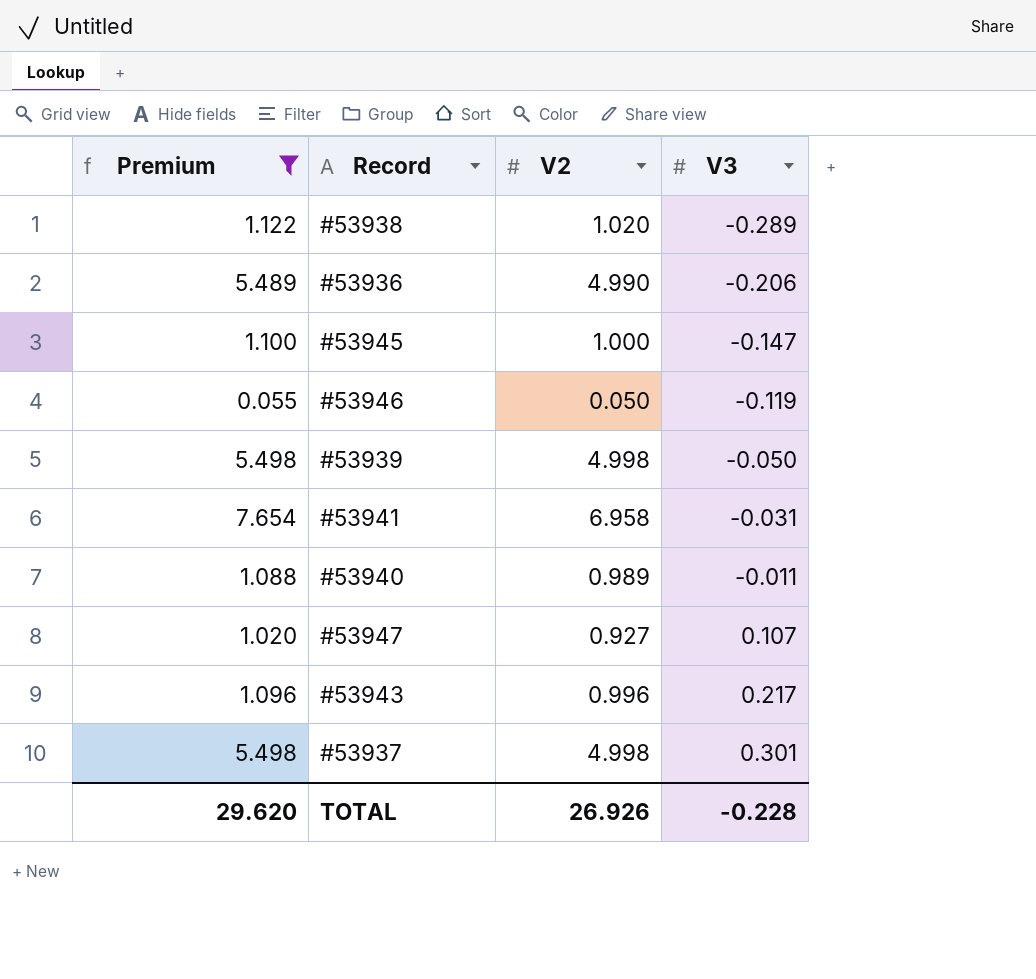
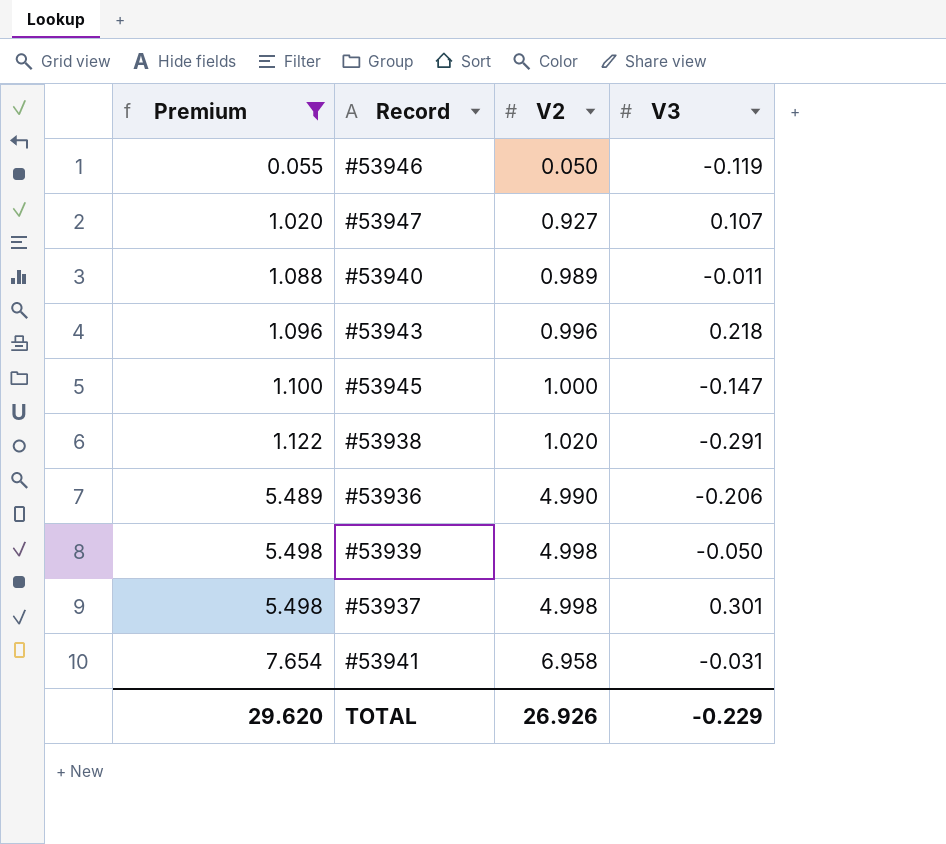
row order: V3 ascending -> Premium ascending
#53943 | V3: 0.217 -> 0.218
#53938 | V3: -0.289 -> -0.291
TOTAL | V3: -0.228 -> -0.229

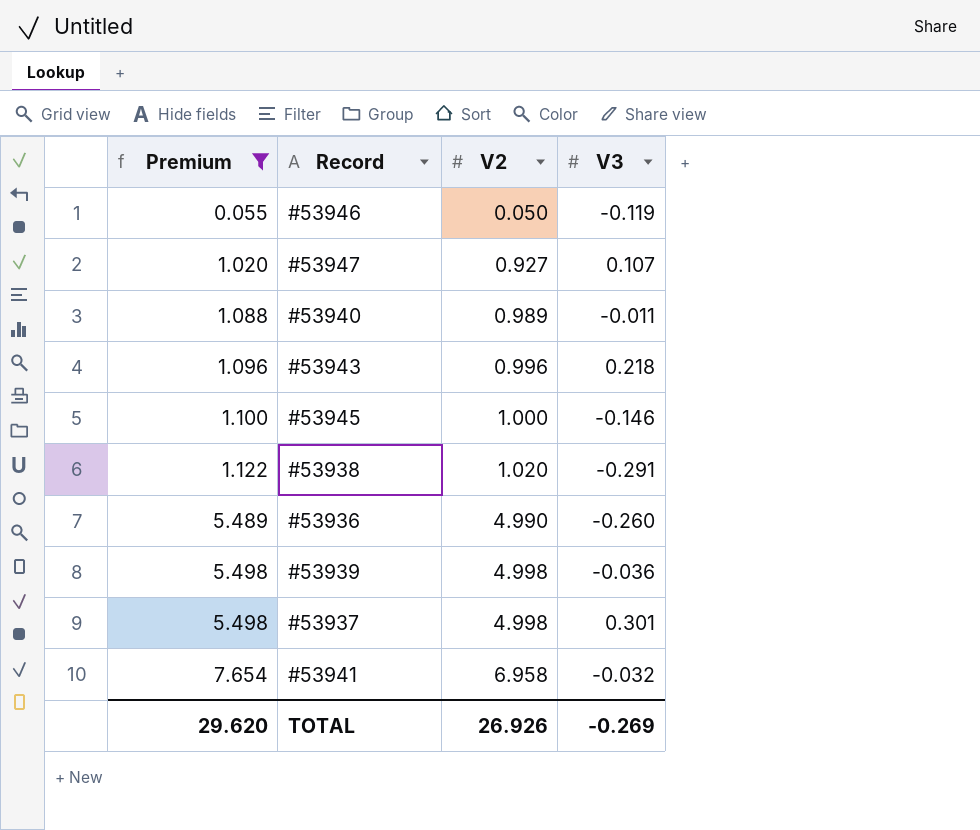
#53945 | V3: -0.147 -> -0.146
#53936 | V3: -0.206 -> -0.260
#53939 | V3: -0.050 -> -0.036
#53941 | V3: -0.031 -> -0.032
TOTAL | V3: -0.229 -> -0.269

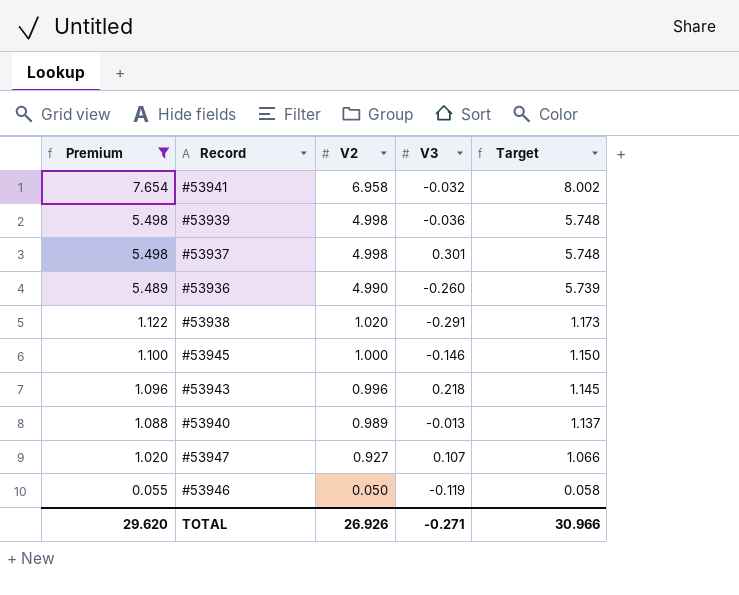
row order: Premium ascending -> Premium descending
column Target | formula: none -> [V2] * 1.15
#53940 | V3: -0.011 -> -0.013
TOTAL | V3: -0.269 -> -0.271

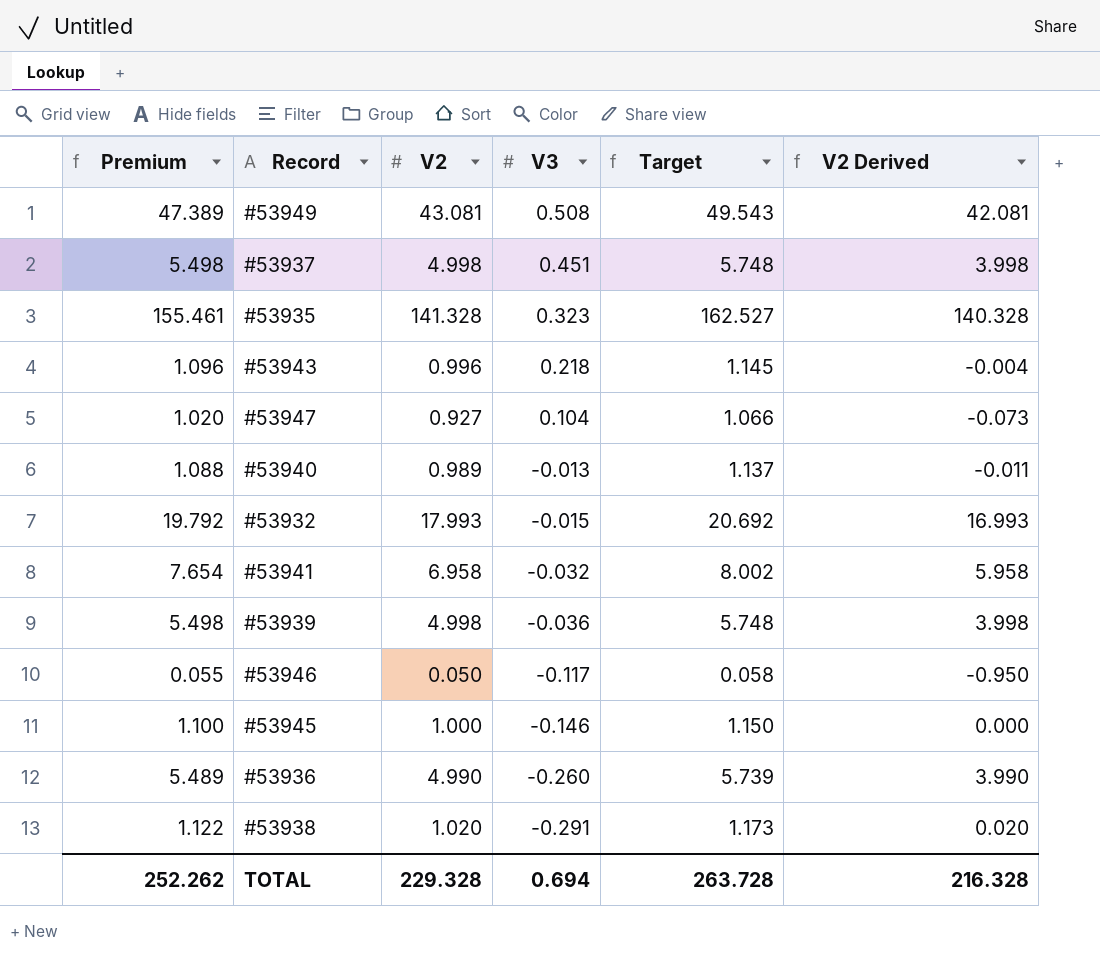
filter: Premium <= 7.654 -> none
row order: Premium descending -> V3 descending
column V2 Derived | formula: none -> [V2] - 1
#53937 | V3: 0.301 -> 0.451
#53947 | V3: 0.107 -> 0.104
#53946 | V3: -0.119 -> -0.117
TOTAL | Premium: 29.620 -> 252.262
TOTAL | V2: 26.926 -> 229.328
TOTAL | V3: -0.271 -> 0.694
TOTAL | Target: 30.966 -> 263.728

